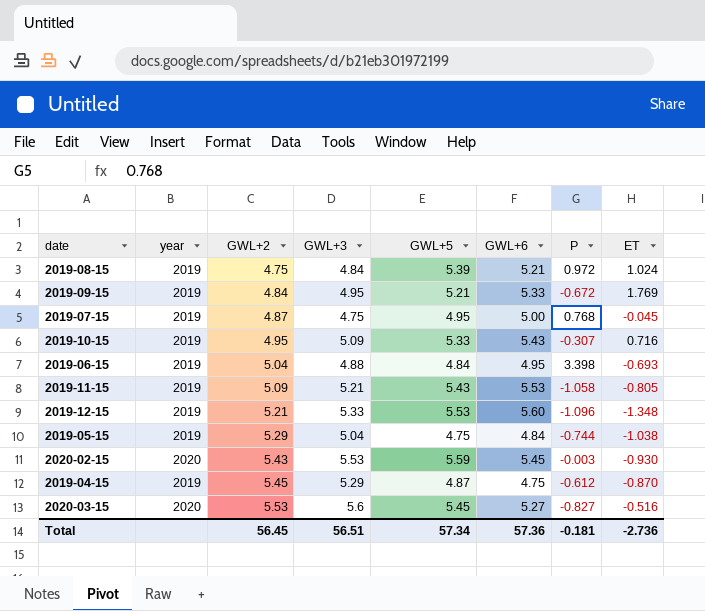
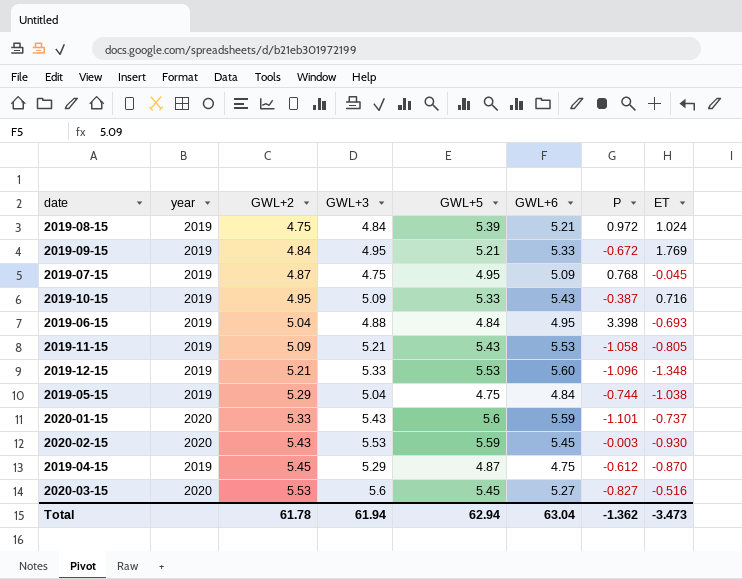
2019-07-15 | GWL+6: 5.00 -> 5.09
2019-10-15 | P: -0.307 -> -0.387
row 2020-01-15: none -> 2020 | 5.33 | 5.43 | 5.6 | 5.59 | -1.101 | -0.737
Total | GWL+2: 56.45 -> 61.78
Total | GWL+3: 56.51 -> 61.94
Total | GWL+5: 57.34 -> 62.94
Total | GWL+6: 57.36 -> 63.04
Total | P: -0.181 -> -1.362
Total | ET: -2.736 -> -3.473

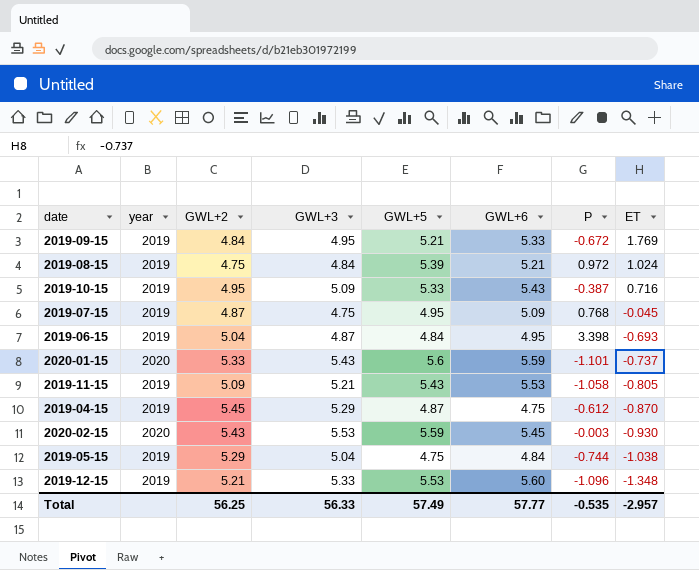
row order: GWL+2 ascending -> ET descending
row 2020-03-15: 2020 | 5.53 | 5.6 | 5.45 | 5.27 | -0.827 | -0.516 -> none
2019-06-15 | GWL+3: 4.88 -> 4.87
Total | GWL+2: 61.78 -> 56.25
Total | GWL+3: 61.94 -> 56.33
Total | GWL+5: 62.94 -> 57.49
Total | GWL+6: 63.04 -> 57.77
Total | P: -1.362 -> -0.535
Total | ET: -3.473 -> -2.957

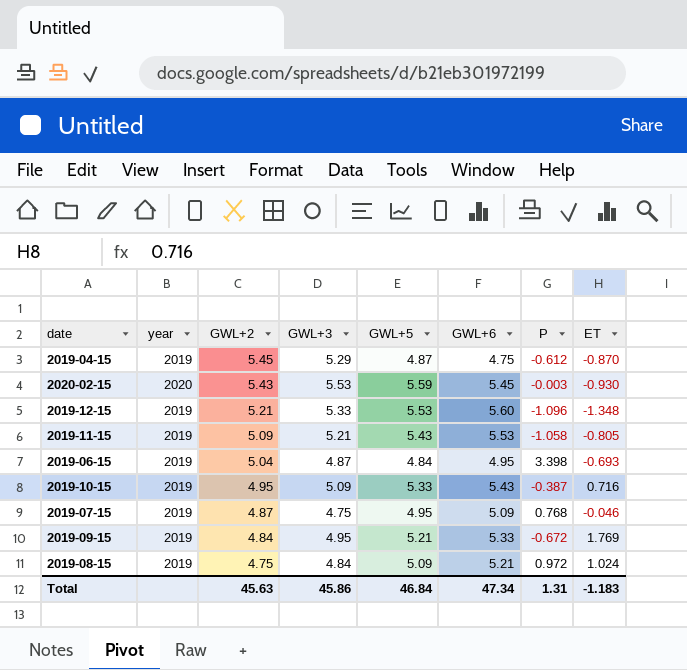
row order: ET descending -> GWL+2 descending
row 2020-01-15: 2020 | 5.33 | 5.43 | 5.6 | 5.59 | -1.101 | -0.737 -> none
row 2019-05-15: 2019 | 5.29 | 5.04 | 4.75 | 4.84 | -0.744 | -1.038 -> none
2019-07-15 | ET: -0.045 -> -0.046
2019-08-15 | GWL+5: 5.39 -> 5.09
Total | GWL+2: 56.25 -> 45.63
Total | GWL+3: 56.33 -> 45.86
Total | GWL+5: 57.49 -> 46.84
Total | GWL+6: 57.77 -> 47.34
Total | P: -0.535 -> 1.31
Total | ET: -2.957 -> -1.183

